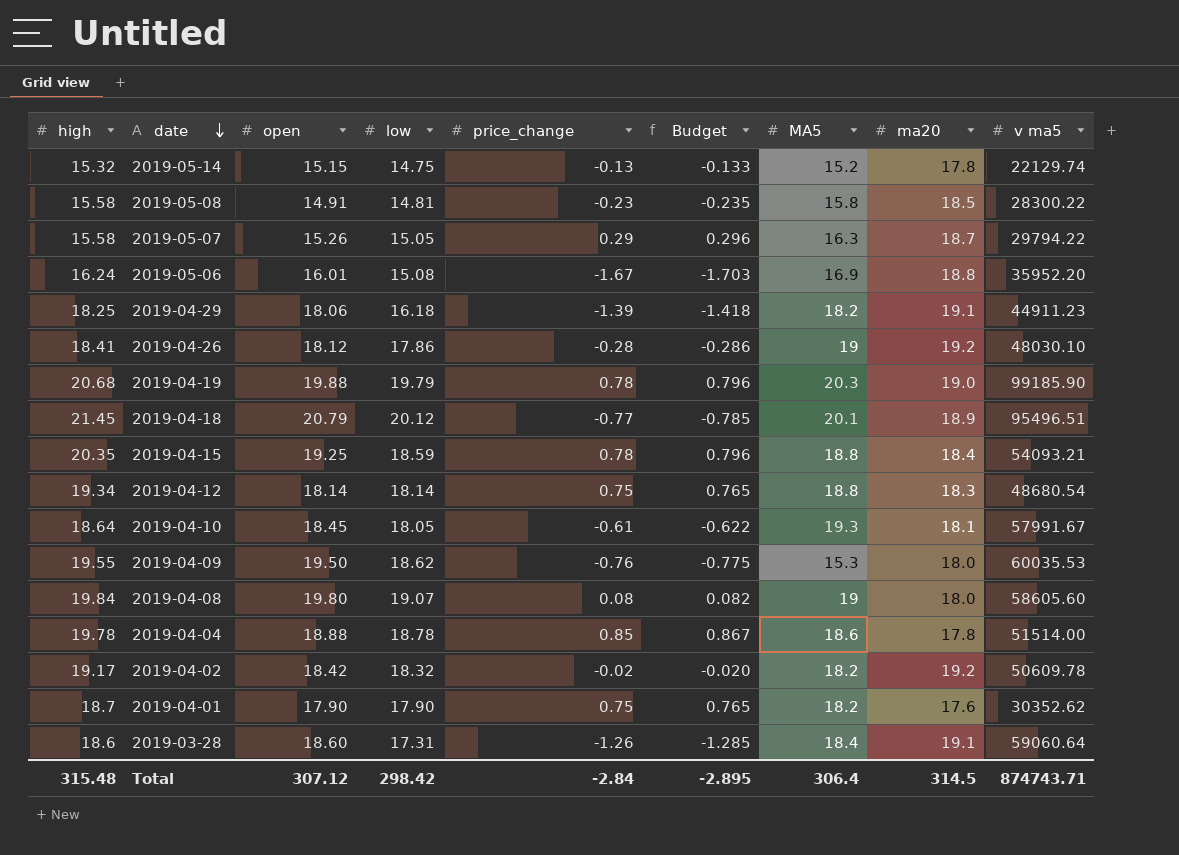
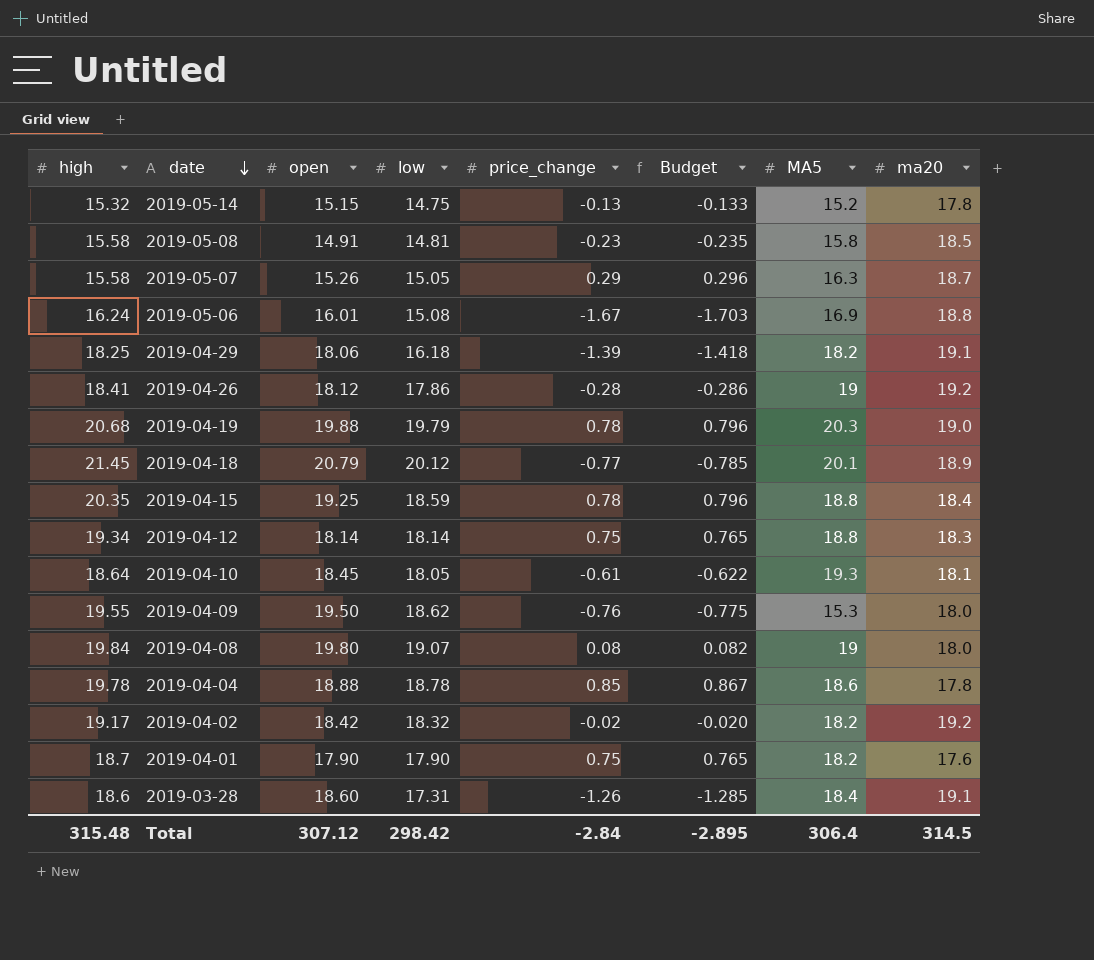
column v ma5 | position: 9 -> none

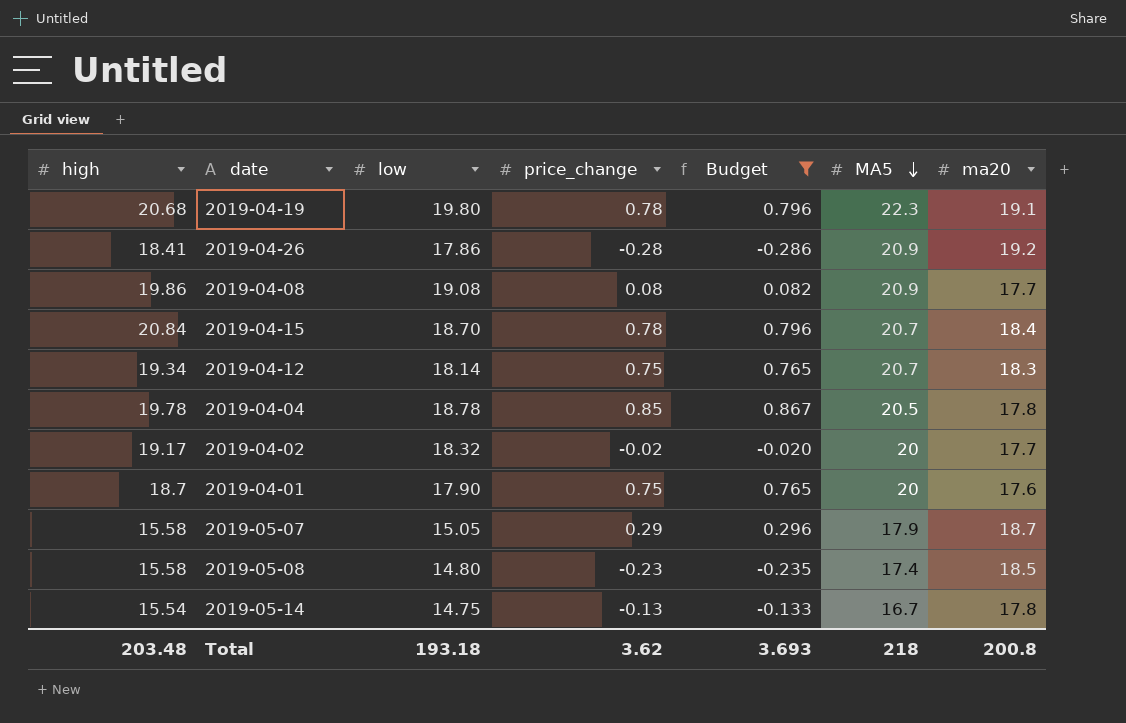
filter: none -> Budget >= -0.286
row order: date descending -> MA5 descending
column open | position: 3 -> none
2019-04-19 | low: 19.79 -> 19.80
2019-04-19 | MA5: 20.3 -> 22.3
2019-04-19 | ma20: 19.0 -> 19.1
2019-04-26 | MA5: 19 -> 20.9
2019-04-08 | high: 19.84 -> 19.86
2019-04-08 | low: 19.07 -> 19.08
2019-04-08 | MA5: 19 -> 20.9
2019-04-08 | ma20: 18.0 -> 17.7
2019-04-15 | high: 20.35 -> 20.84
2019-04-15 | low: 18.59 -> 18.70
2019-04-15 | MA5: 18.8 -> 20.7
2019-04-12 | MA5: 18.8 -> 20.7
2019-04-04 | MA5: 18.6 -> 20.5
2019-04-02 | MA5: 18.2 -> 20
2019-04-02 | ma20: 19.2 -> 17.7
2019-04-01 | MA5: 18.2 -> 20
2019-05-07 | MA5: 16.3 -> 17.9
2019-05-08 | low: 14.81 -> 14.80
2019-05-08 | MA5: 15.8 -> 17.4
2019-05-14 | high: 15.32 -> 15.54
2019-05-14 | MA5: 15.2 -> 16.7
Total | high: 315.48 -> 203.48
Total | low: 298.42 -> 193.18
Total | price_change: -2.84 -> 3.62
Total | Budget: -2.895 -> 3.693
Total | MA5: 306.4 -> 218
Total | ma20: 314.5 -> 200.8

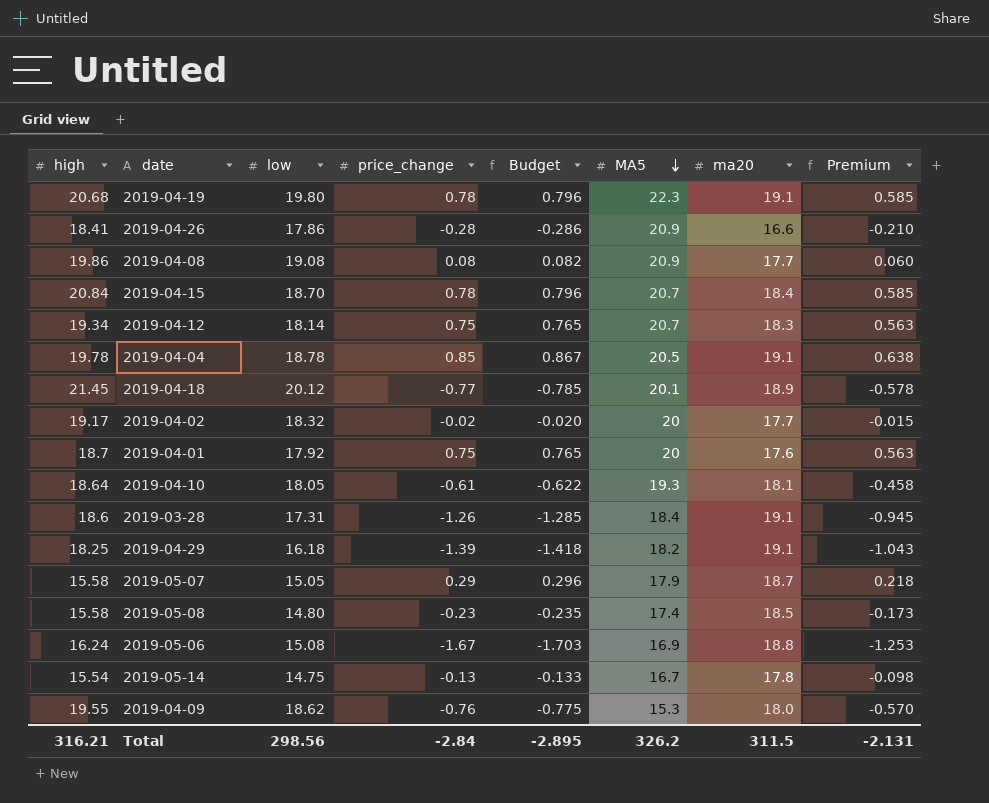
filter: Budget >= -0.286 -> none
column Premium | formula: none -> [price_change] * 0.75
2019-04-26 | ma20: 19.2 -> 16.6
2019-04-04 | ma20: 17.8 -> 19.1
2019-04-01 | low: 17.90 -> 17.92
Total | high: 203.48 -> 316.21
Total | low: 193.18 -> 298.56
Total | price_change: 3.62 -> -2.84
Total | Budget: 3.693 -> -2.895
Total | MA5: 218 -> 326.2
Total | ma20: 200.8 -> 311.5

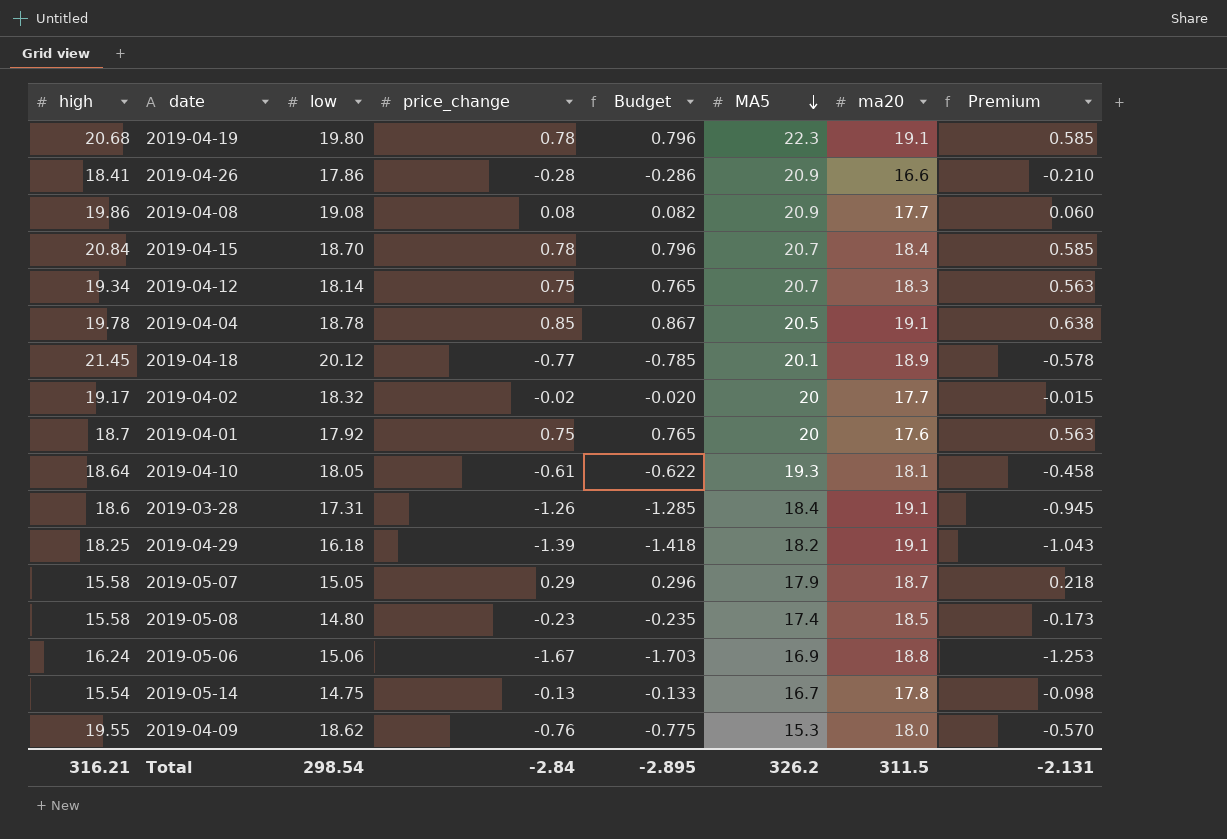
2019-05-06 | low: 15.08 -> 15.06
Total | low: 298.56 -> 298.54

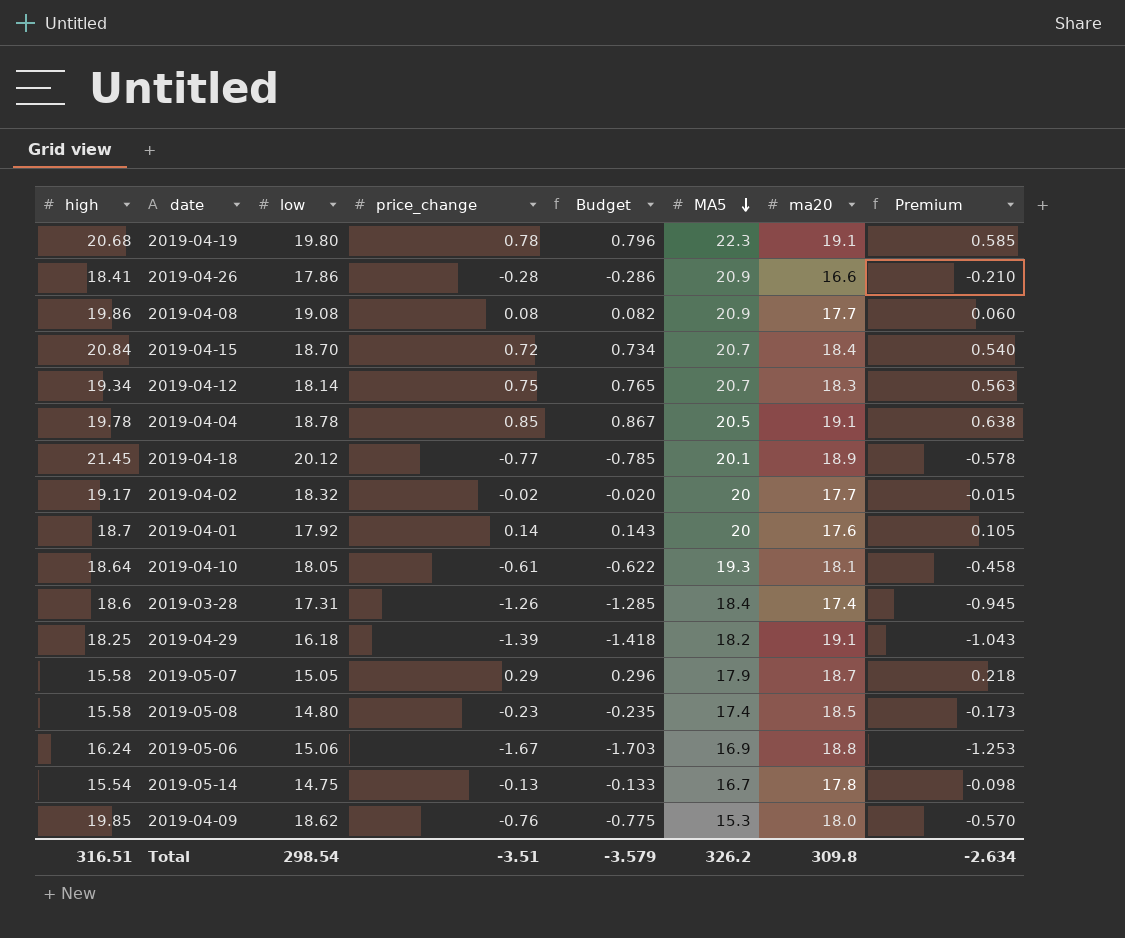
2019-04-15 | price_change: 0.78 -> 0.72
2019-04-15 | Budget: 0.796 -> 0.734
2019-04-15 | Premium: 0.585 -> 0.540
2019-04-01 | price_change: 0.75 -> 0.14
2019-04-01 | Budget: 0.765 -> 0.143
2019-04-01 | Premium: 0.563 -> 0.105
2019-03-28 | ma20: 19.1 -> 17.4
2019-04-09 | high: 19.55 -> 19.85
Total | high: 316.21 -> 316.51
Total | price_change: -2.84 -> -3.51
Total | Budget: -2.895 -> -3.579
Total | ma20: 311.5 -> 309.8
Total | Premium: -2.131 -> -2.634

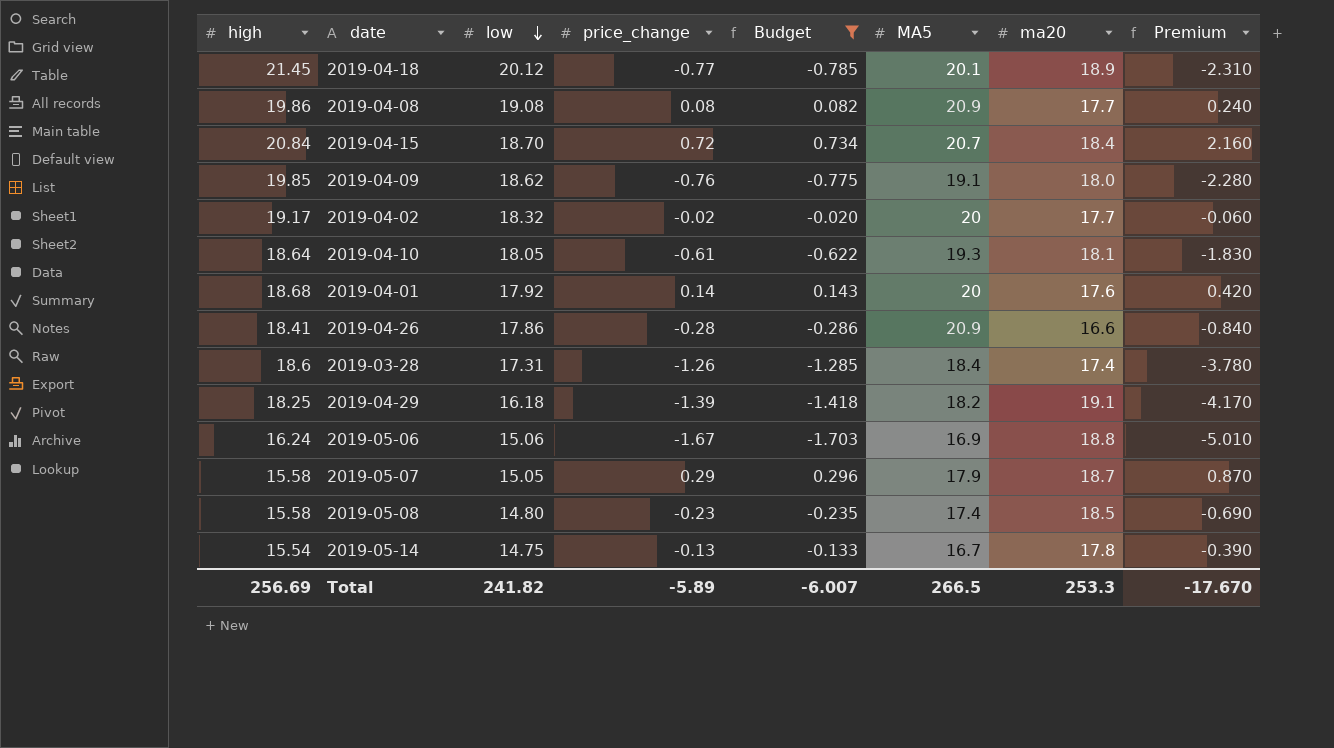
filter: none -> Budget <= 0.734
row order: MA5 descending -> low descending
column Premium | formula: [price_change] * 0.75 -> [price_change] * 3
2019-04-09 | MA5: 15.3 -> 19.1
2019-04-01 | high: 18.7 -> 18.68
Total | high: 316.51 -> 256.69
Total | low: 298.54 -> 241.82
Total | price_change: -3.51 -> -5.89
Total | Budget: -3.579 -> -6.007
Total | MA5: 326.2 -> 266.5
Total | ma20: 309.8 -> 253.3
Total | Premium: -2.634 -> -17.670

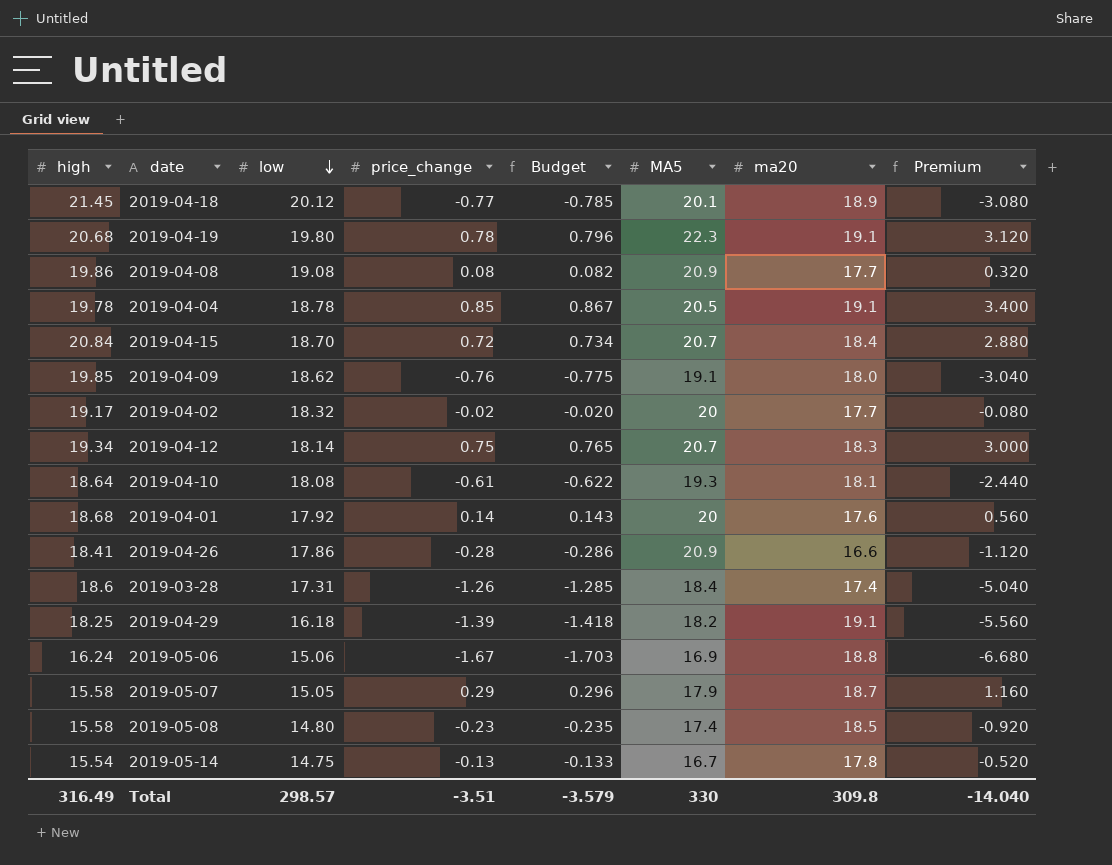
filter: Budget <= 0.734 -> none
column Premium | formula: [price_change] * 3 -> [price_change] * 4
2019-04-10 | low: 18.05 -> 18.08
Total | high: 256.69 -> 316.49
Total | low: 241.82 -> 298.57
Total | price_change: -5.89 -> -3.51
Total | Budget: -6.007 -> -3.579
Total | MA5: 266.5 -> 330
Total | ma20: 253.3 -> 309.8
Total | Premium: -17.670 -> -14.040

